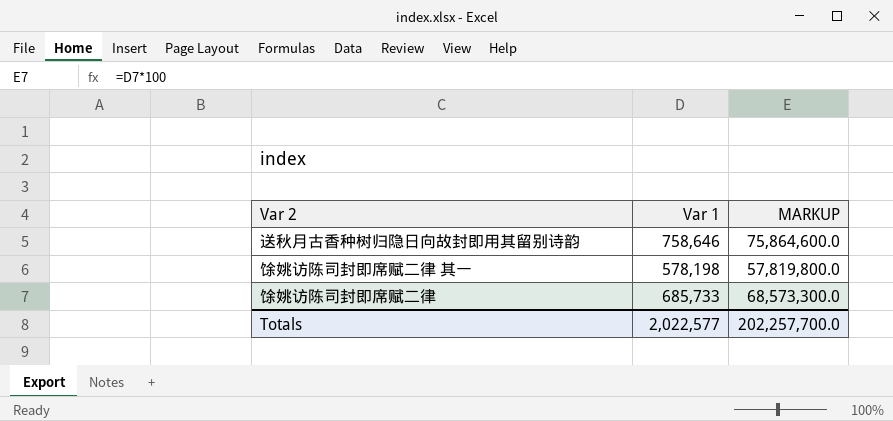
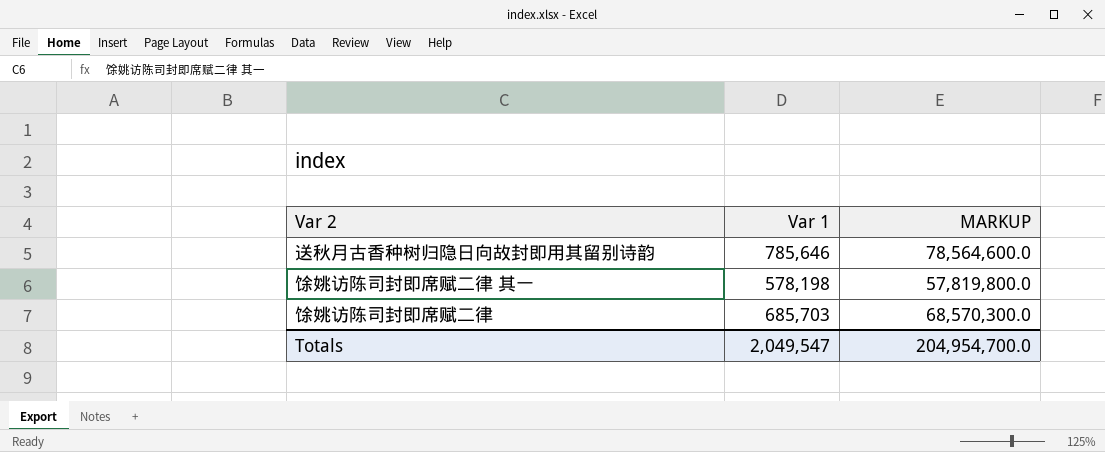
送秋月古香种树归隐日向故封即用其留别诗韵 | Var 1: 758,646 -> 785,646
送秋月古香种树归隐日向故封即用其留别诗韵 | MARKUP: 75,864,600.0 -> 78,564,600.0
馀姚访陈司封即席赋二律 | Var 1: 685,733 -> 685,703
馀姚访陈司封即席赋二律 | MARKUP: 68,573,300.0 -> 68,570,300.0
Totals | Var 1: 2,022,577 -> 2,049,547
Totals | MARKUP: 202,257,700.0 -> 204,954,700.0

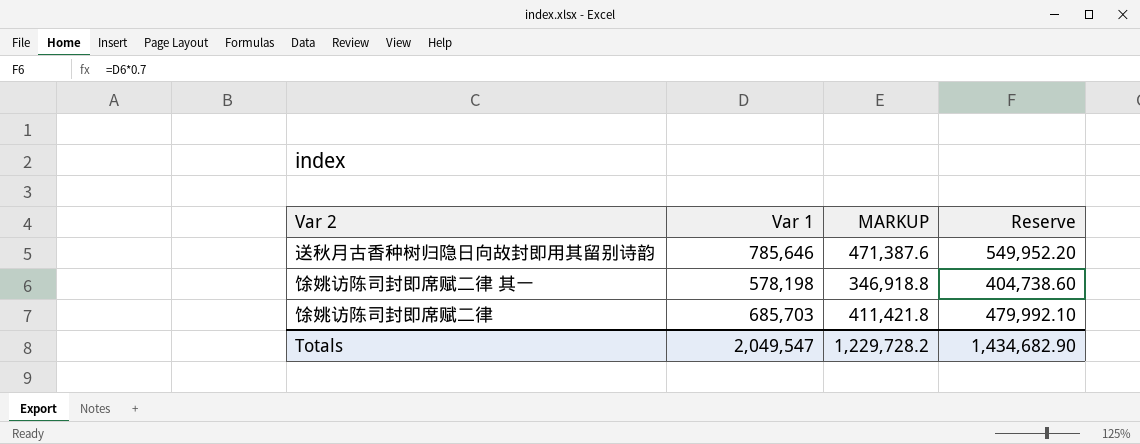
column MARKUP | formula: [Var 1] * 100 -> [Var 1] * 0.6
column Reserve | formula: none -> [Var 1] * 0.7
Totals | MARKUP: 204,954,700.0 -> 1,229,728.2

